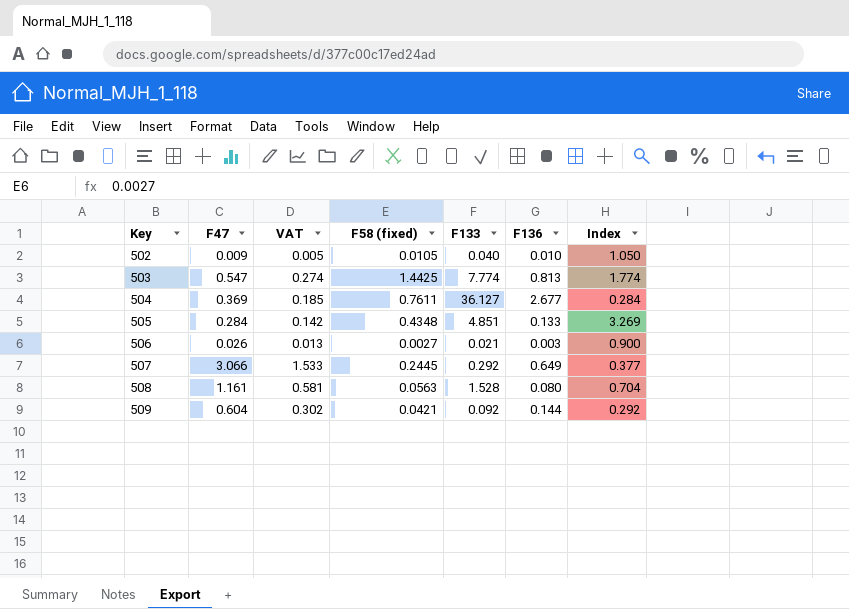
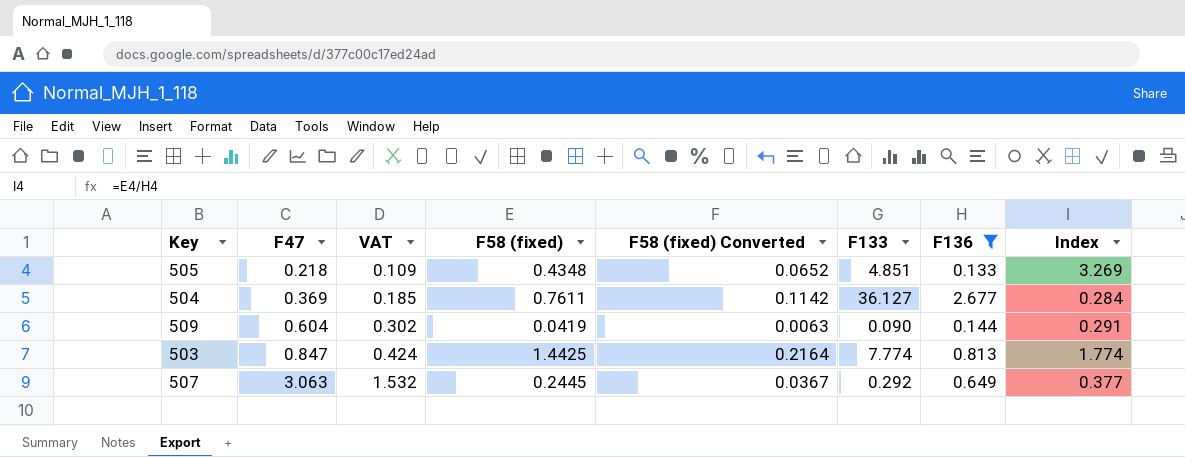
filter: none -> F136 >= 0.133
row order: Key ascending -> F47 ascending
column F58 (fixed) Converted | formula: none -> [F58 (fixed)] * 0.15
505 | F47: 0.284 -> 0.218
505 | VAT: 0.142 -> 0.109
509 | F58 (fixed): 0.0421 -> 0.0419
509 | F133: 0.092 -> 0.090
509 | Index: 0.292 -> 0.291
503 | F47: 0.547 -> 0.847
503 | VAT: 0.274 -> 0.424
507 | F47: 3.066 -> 3.063
507 | VAT: 1.533 -> 1.532

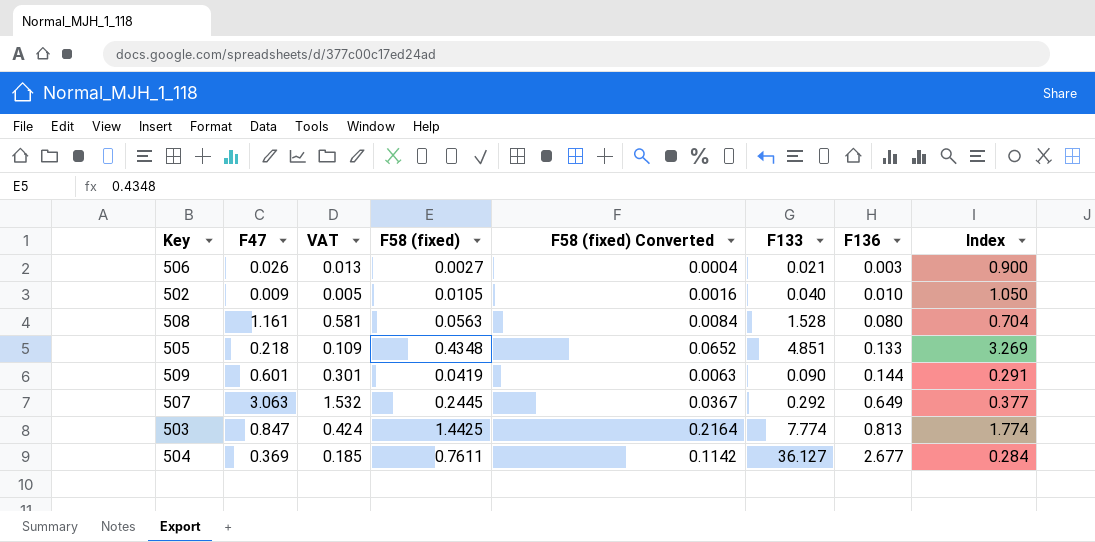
filter: F136 >= 0.133 -> none
row order: F47 ascending -> F136 ascending
509 | F47: 0.604 -> 0.601
509 | VAT: 0.302 -> 0.301

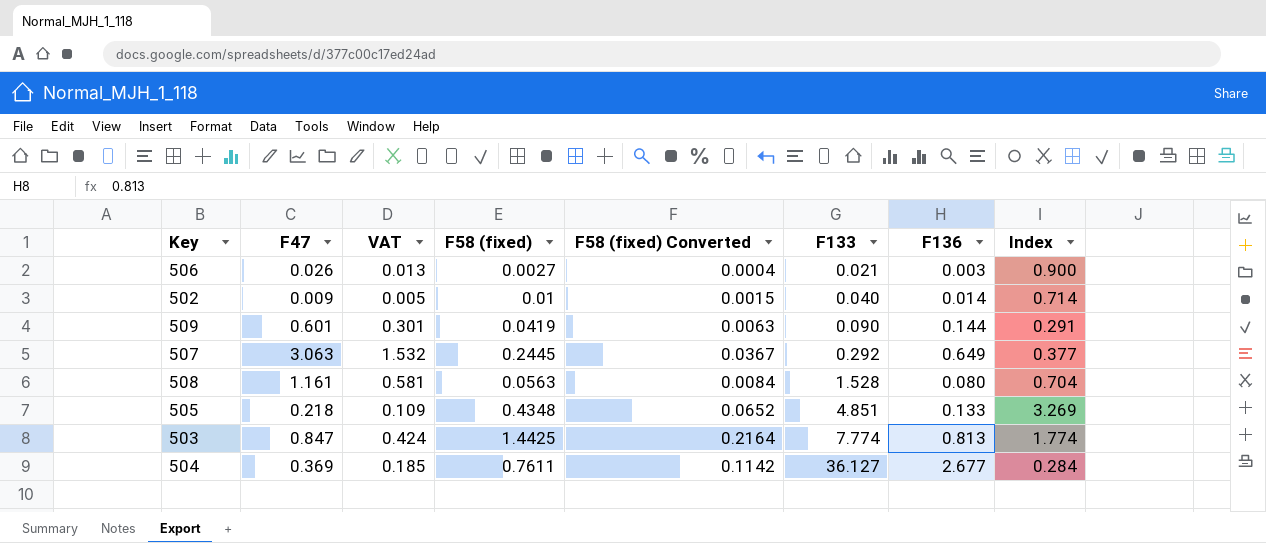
row order: F136 ascending -> F133 ascending
502 | F58 (fixed): 0.0105 -> 0.01
502 | F58 (fixed) Converted: 0.0016 -> 0.0015
502 | F136: 0.010 -> 0.014
502 | Index: 1.050 -> 0.714

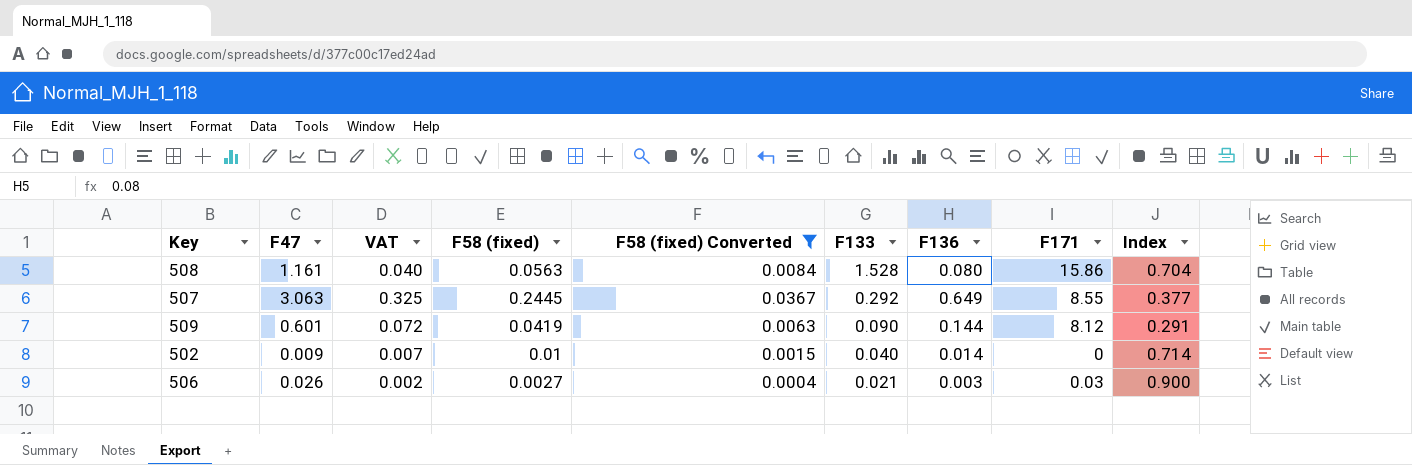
filter: none -> F58 (fixed) Converted <= 0.0367
row order: F133 ascending -> F133 descending
column VAT | formula: [F47] * 0.5 -> [F136] * 0.5
column F171 | position: none -> 8

